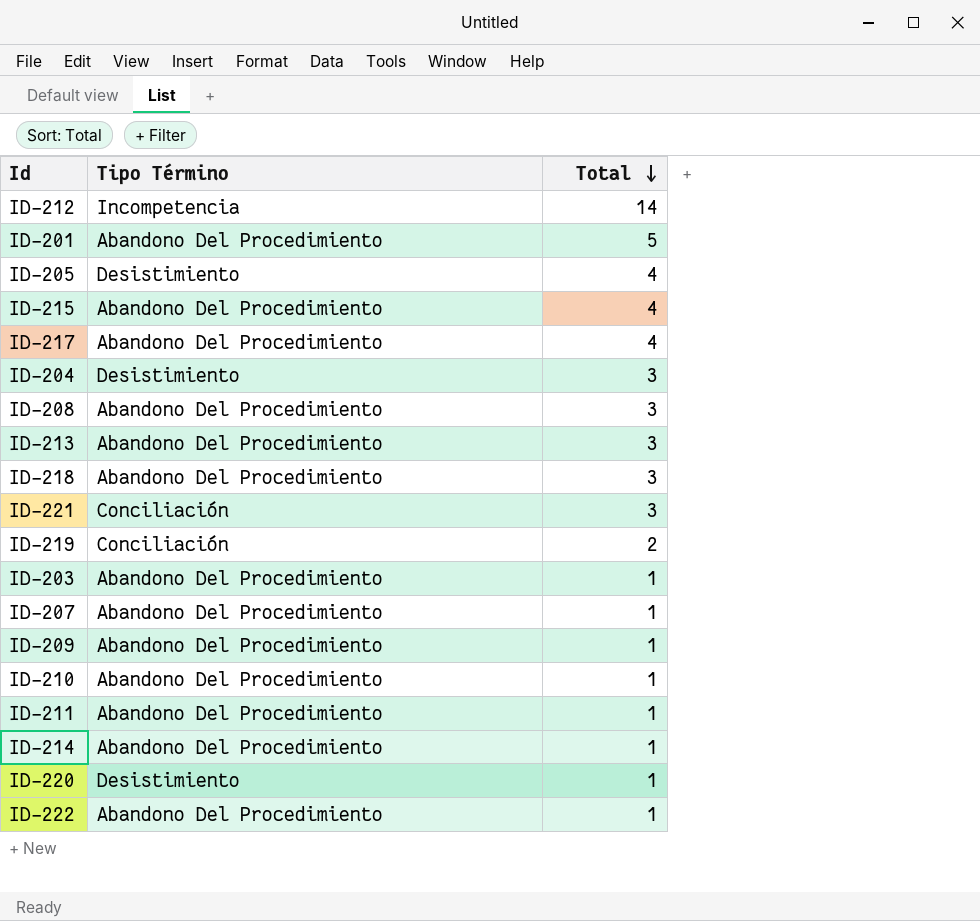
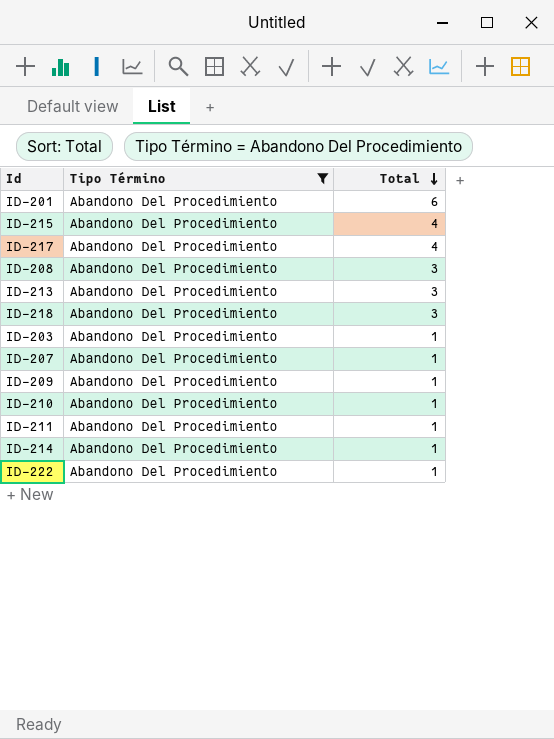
filter: none -> Tipo Término = Abandono Del Procedimiento
ID-201 | Total: 5 -> 6

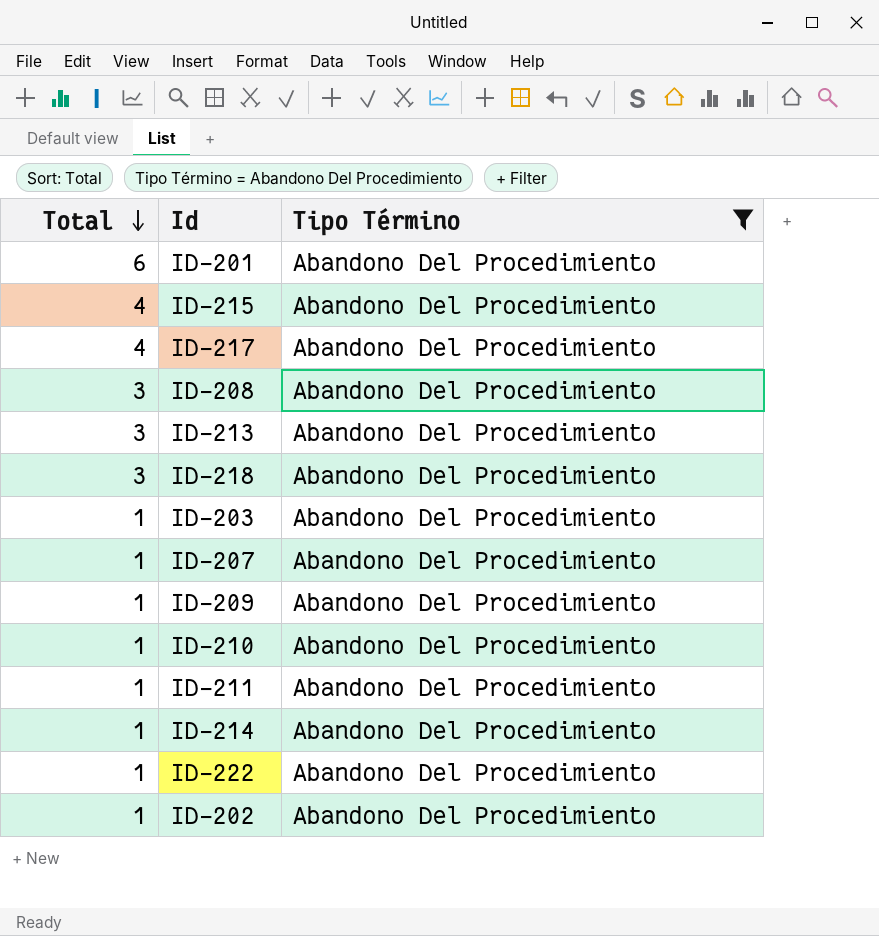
column Total | position: 3 -> 1
row ID-202: none -> 1 | Abandono Del Procedimiento

